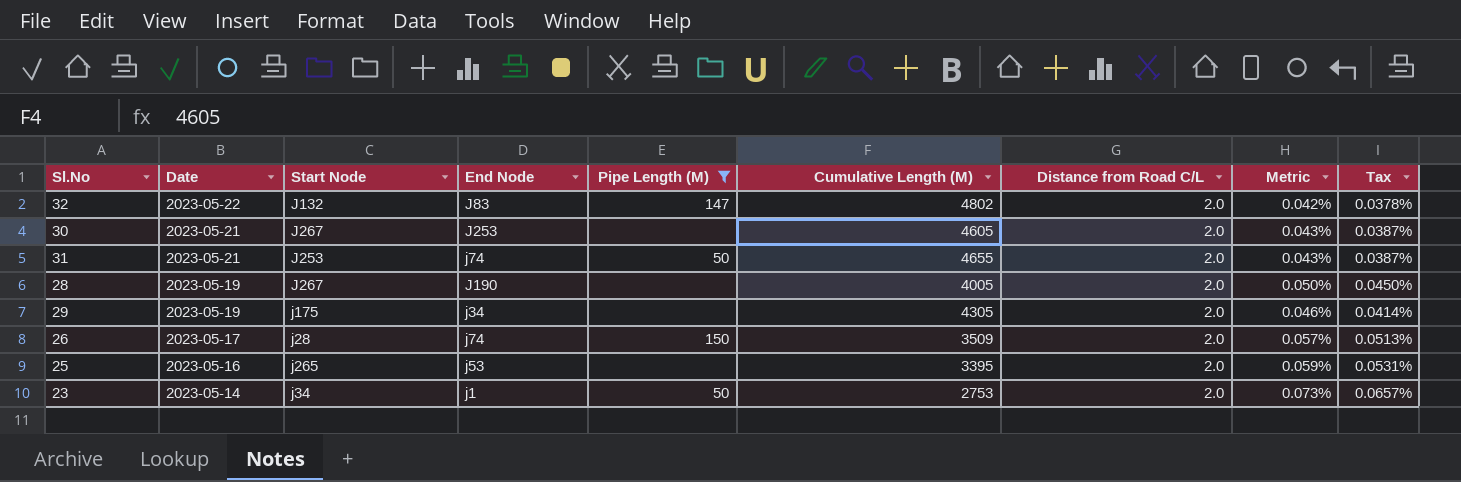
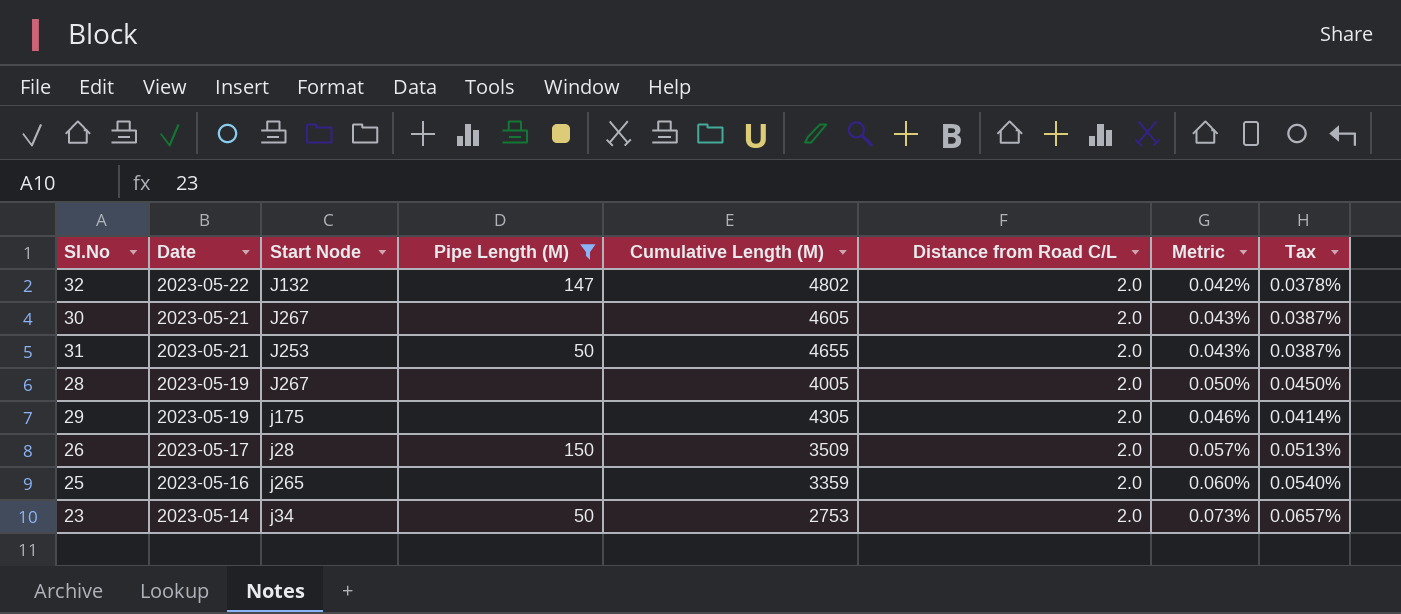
column End Node | position: 4 -> none
25 | Cumulative Length (M): 3395 -> 3359
25 | Metric: 0.059% -> 0.060%
25 | Tax: 0.0531% -> 0.0540%

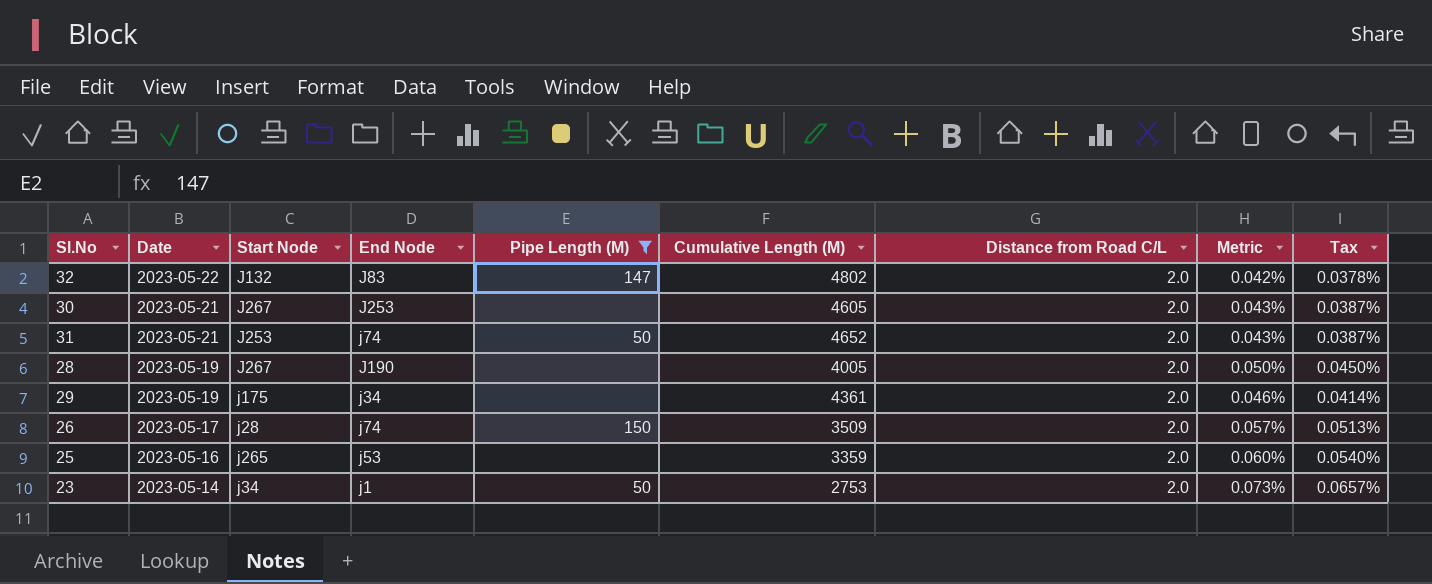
column End Node | position: none -> 4
31 | Cumulative Length (M): 4655 -> 4652
29 | Cumulative Length (M): 4305 -> 4361

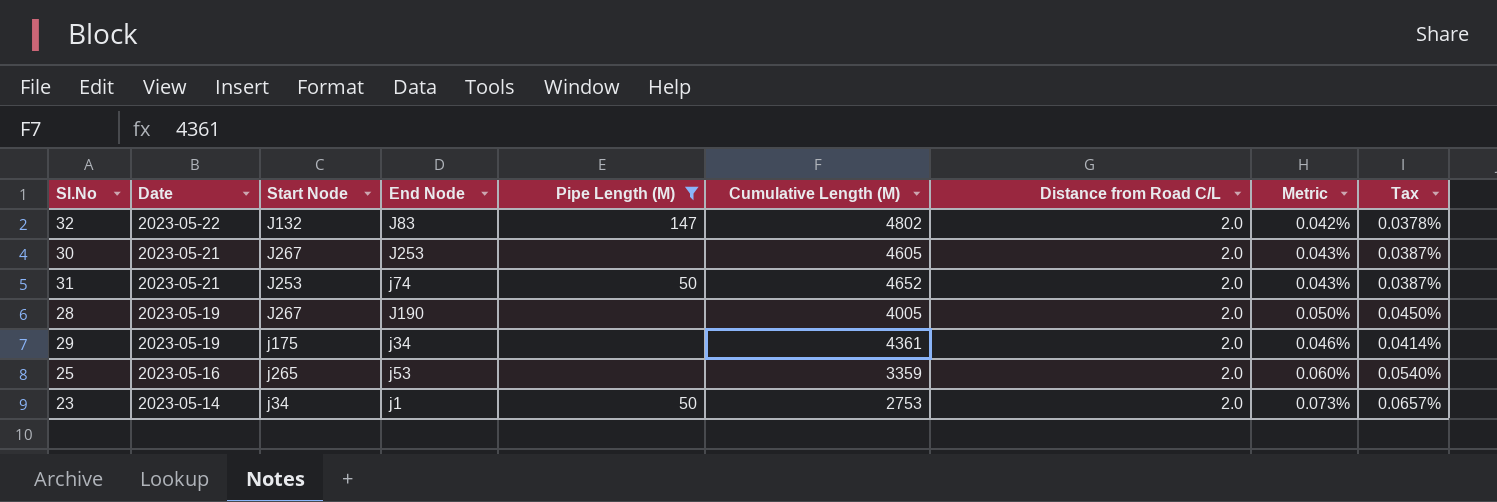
row 26: 2023-05-17 | j28 | j74 | 150 | 3509 | 2.0 | 0.057% | 0.0513% -> none

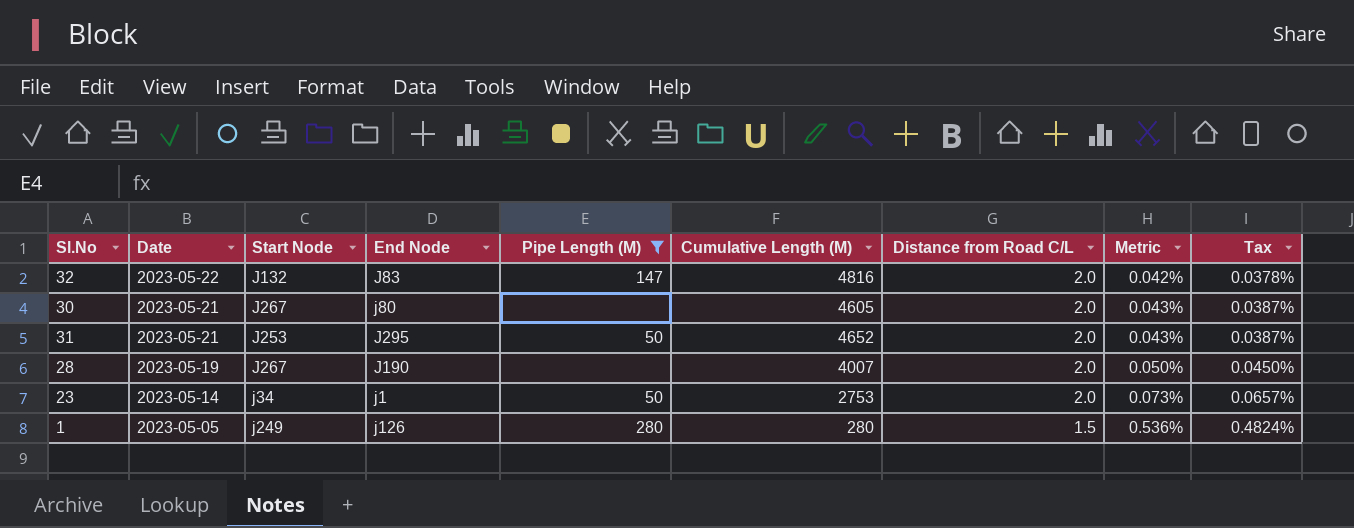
row 29: 2023-05-19 | j175 | j34 | none | 4361 | 2.0 | 0.046% | 0.0414% -> none
row 25: 2023-05-16 | j265 | j53 | none | 3359 | 2.0 | 0.060% | 0.0540% -> none
32 | Cumulative Length (M): 4802 -> 4816
30 | End Node: J253 -> j80
31 | End Node: j74 -> J295
28 | Cumulative Length (M): 4005 -> 4007
row 1: none -> 2023-05-05 | j249 | j126 | 280 | 280 | 1.5 | 0.536% | 0.4824%

